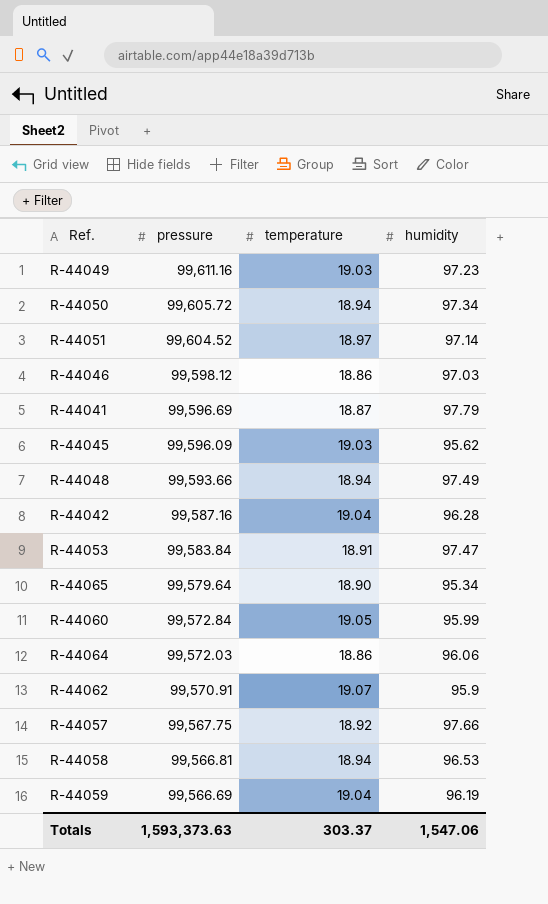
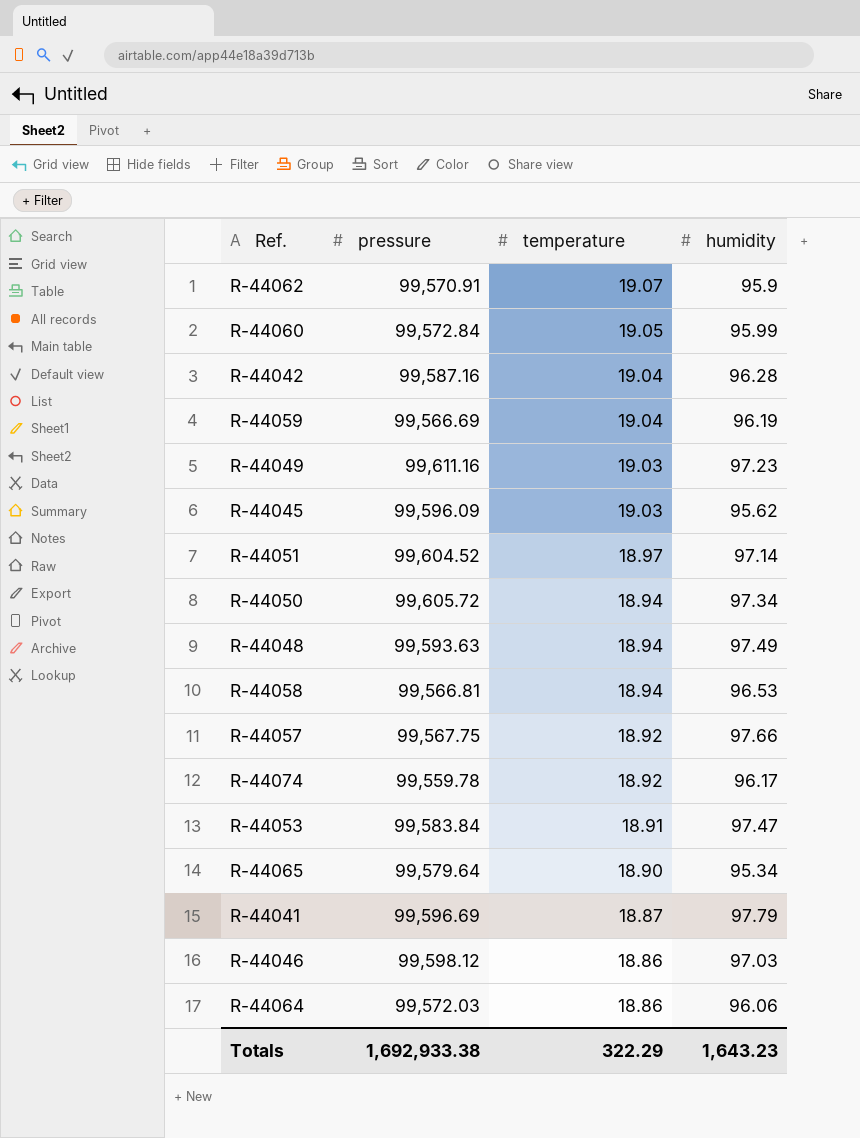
row order: pressure descending -> temperature descending
R-44048 | pressure: 99,593.66 -> 99,593.63
row R-44074: none -> 99,559.78 | 18.92 | 96.17
Totals | pressure: 1,593,373.63 -> 1,692,933.38
Totals | temperature: 303.37 -> 322.29
Totals | humidity: 1,547.06 -> 1,643.23

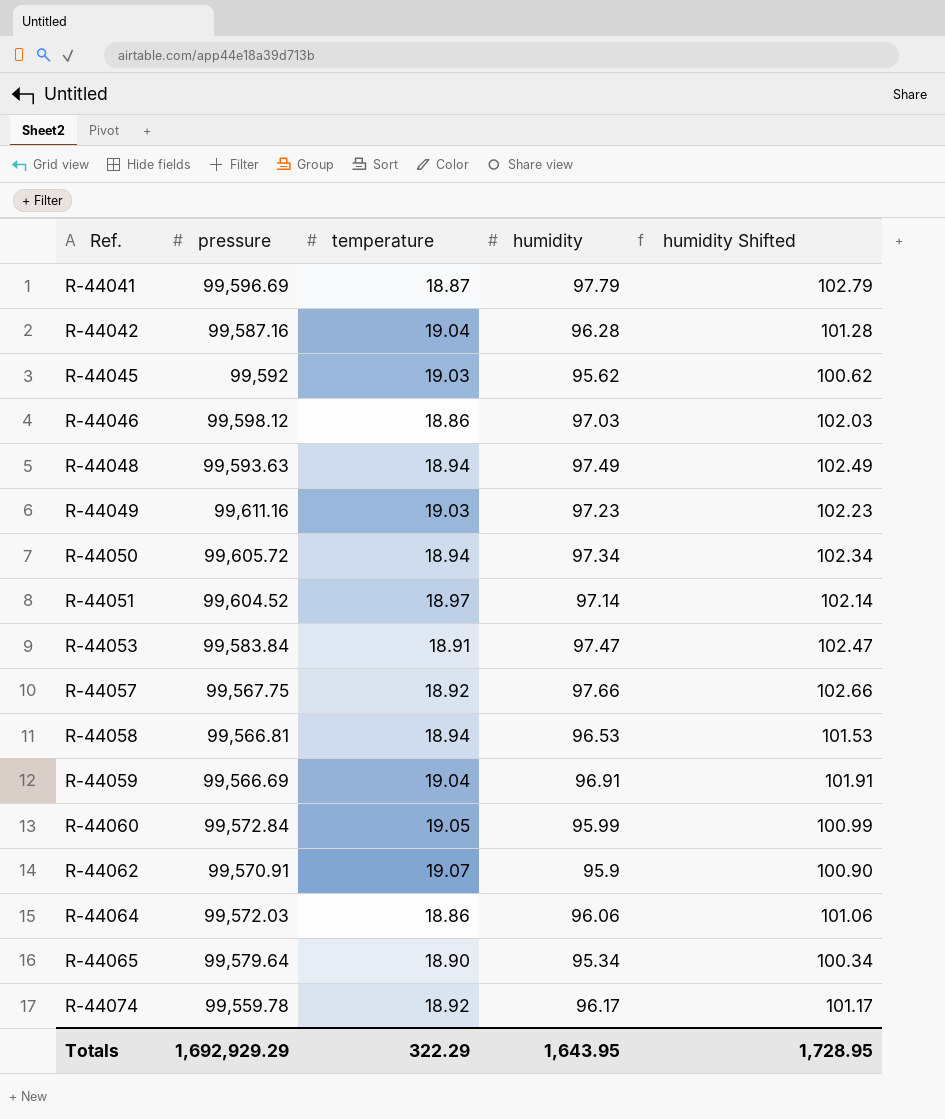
row order: temperature descending -> Ref. ascending
column humidity Shifted | formula: none -> [humidity] + 5
R-44045 | pressure: 99,596.09 -> 99,592
R-44059 | humidity: 96.19 -> 96.91
Totals | pressure: 1,692,933.38 -> 1,692,929.29
Totals | humidity: 1,643.23 -> 1,643.95

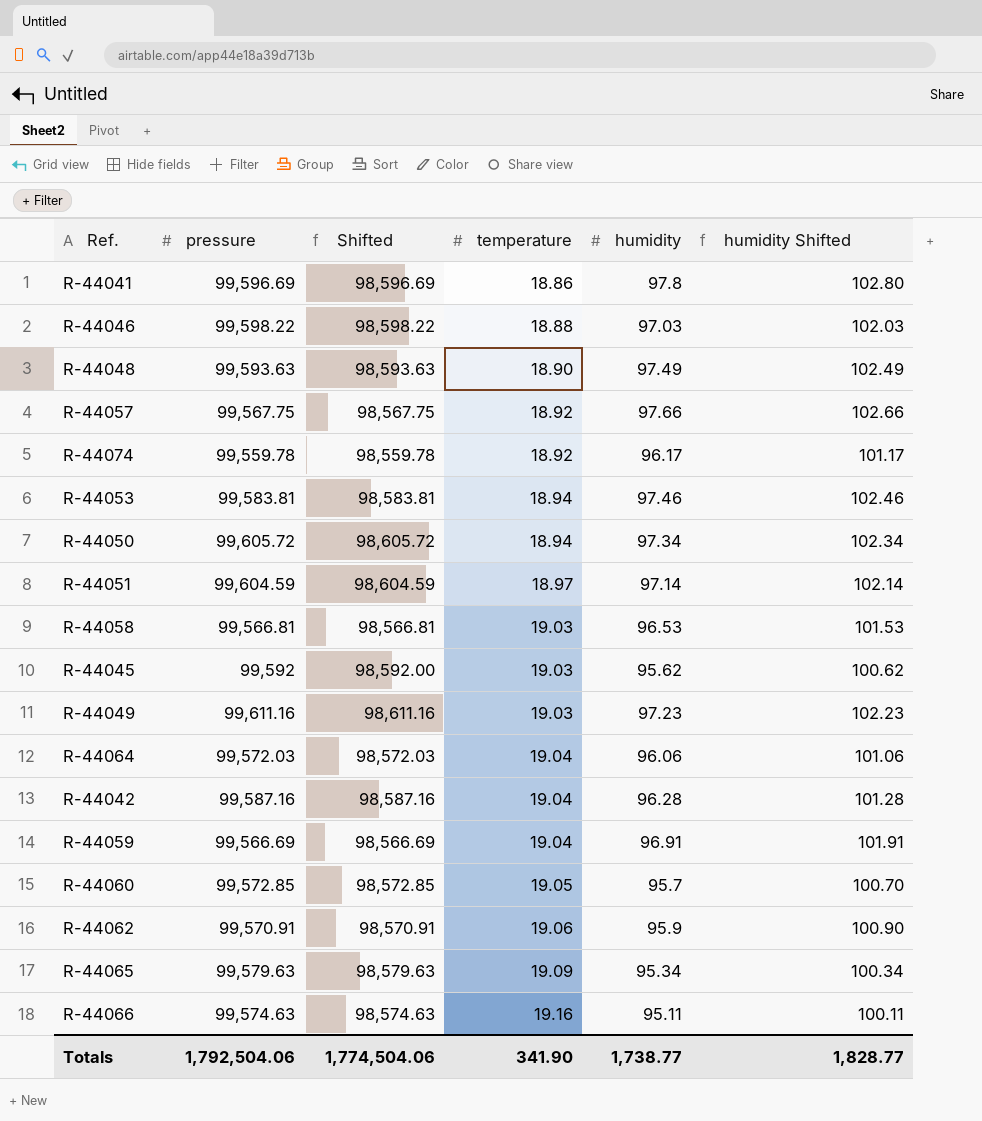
row order: Ref. ascending -> temperature ascending
column Shifted | formula: none -> [pressure] - 1000
R-44041 | temperature: 18.87 -> 18.86
R-44041 | humidity: 97.79 -> 97.8
R-44041 | humidity Shifted: 102.79 -> 102.80
R-44046 | pressure: 99,598.12 -> 99,598.22
R-44046 | temperature: 18.86 -> 18.88
R-44048 | temperature: 18.94 -> 18.90
R-44053 | pressure: 99,583.84 -> 99,583.81
R-44053 | temperature: 18.91 -> 18.94
R-44053 | humidity: 97.47 -> 97.46
R-44053 | humidity Shifted: 102.47 -> 102.46
R-44051 | pressure: 99,604.52 -> 99,604.59
R-44058 | temperature: 18.94 -> 19.03
R-44064 | temperature: 18.86 -> 19.04
R-44060 | pressure: 99,572.84 -> 99,572.85
R-44060 | humidity: 95.99 -> 95.7
R-44060 | humidity Shifted: 100.99 -> 100.70
R-44062 | temperature: 19.07 -> 19.06
R-44065 | pressure: 99,579.64 -> 99,579.63
R-44065 | temperature: 18.90 -> 19.09
row R-44066: none -> 99,574.63 | 98,574.63 | 19.16 | 95.11 | 100.11
Totals | pressure: 1,692,929.29 -> 1,792,504.06
Totals | temperature: 322.29 -> 341.90
Totals | humidity: 1,643.95 -> 1,738.77
Totals | humidity Shifted: 1,728.95 -> 1,828.77

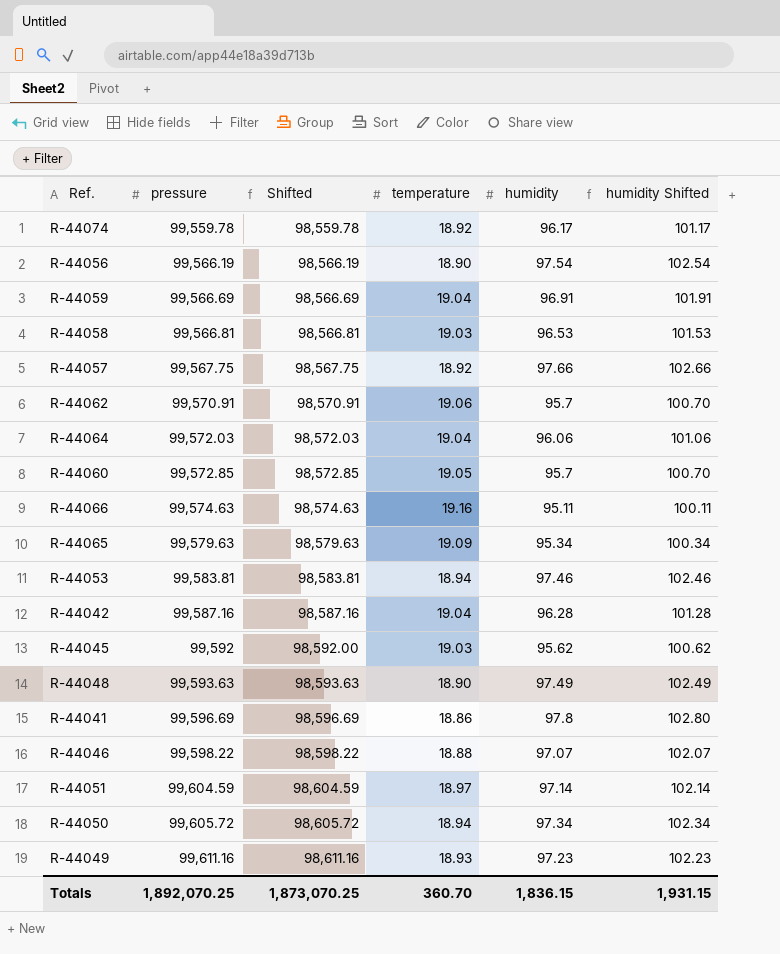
row order: temperature ascending -> pressure ascending
row R-44056: none -> 99,566.19 | 98,566.19 | 18.90 | 97.54 | 102.54
R-44062 | humidity: 95.9 -> 95.7
R-44062 | humidity Shifted: 100.90 -> 100.70
R-44046 | humidity: 97.03 -> 97.07
R-44046 | humidity Shifted: 102.03 -> 102.07
R-44049 | temperature: 19.03 -> 18.93
Totals | pressure: 1,792,504.06 -> 1,892,070.25
Totals | Shifted: 1,774,504.06 -> 1,873,070.25
Totals | temperature: 341.90 -> 360.70
Totals | humidity: 1,738.77 -> 1,836.15
Totals | humidity Shifted: 1,828.77 -> 1,931.15

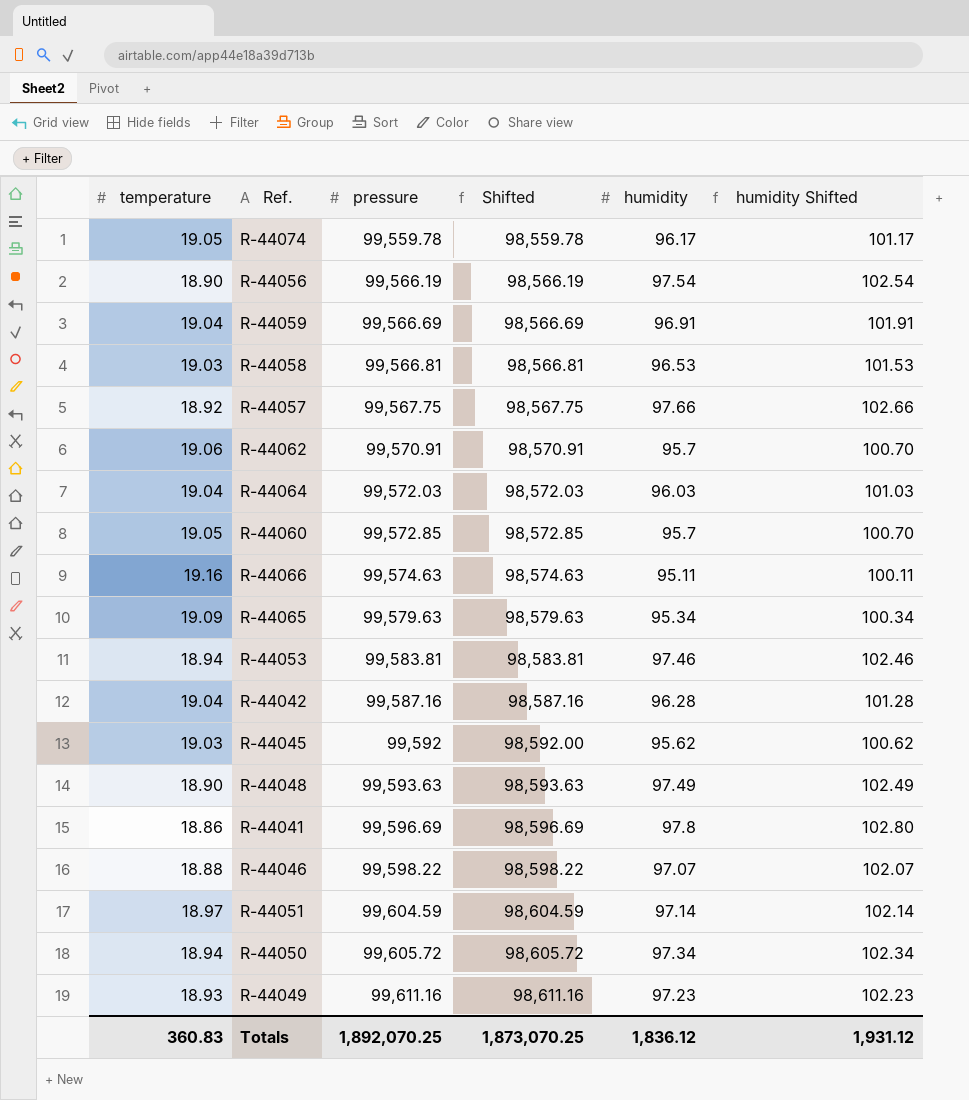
column temperature | position: 4 -> 1
R-44074 | temperature: 18.92 -> 19.05
R-44064 | humidity: 96.06 -> 96.03
R-44064 | humidity Shifted: 101.06 -> 101.03
Totals | temperature: 360.70 -> 360.83
Totals | humidity: 1,836.15 -> 1,836.12
Totals | humidity Shifted: 1,931.15 -> 1,931.12

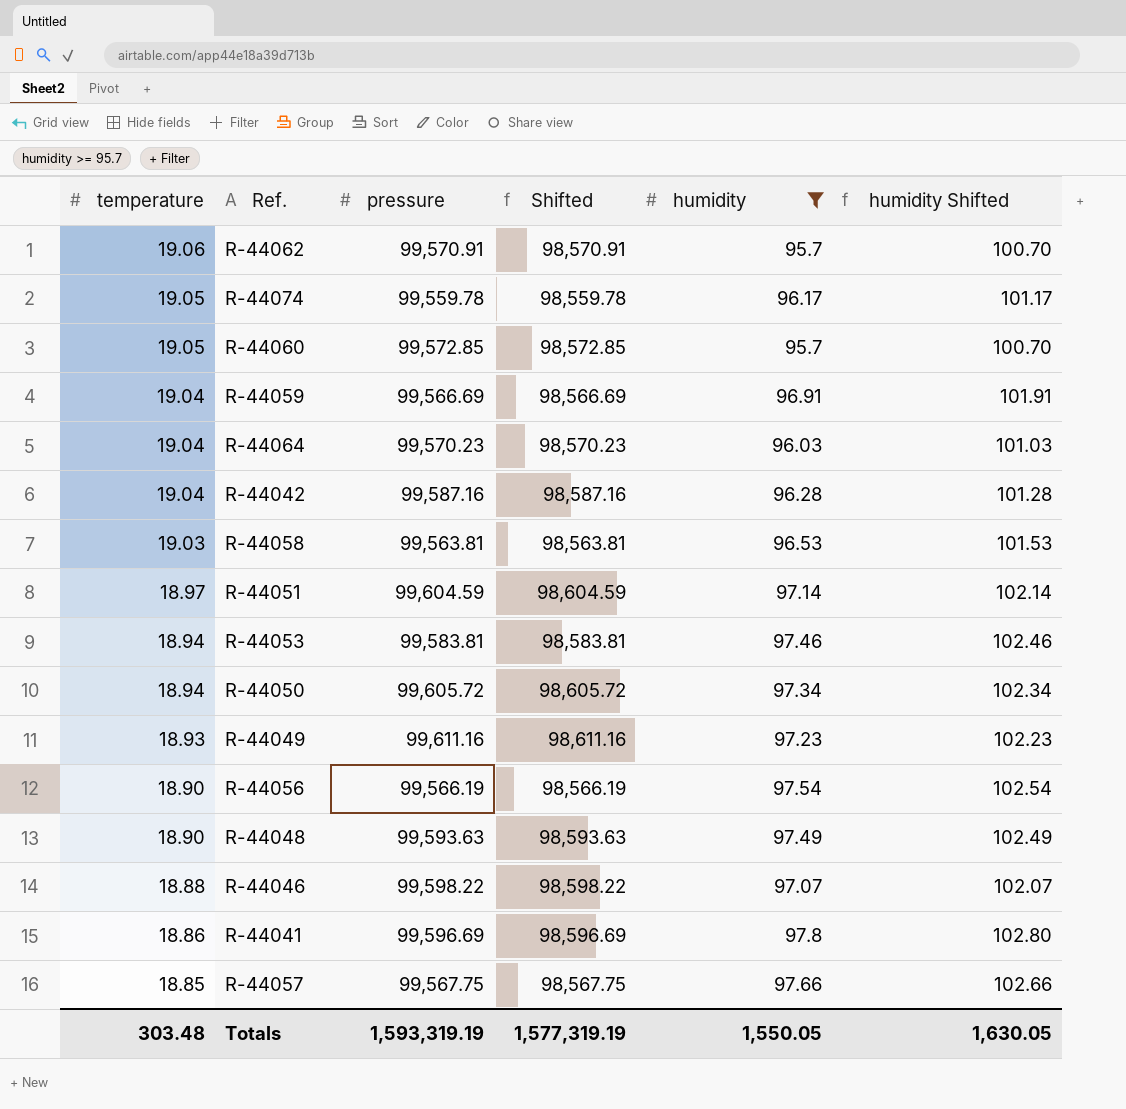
filter: none -> humidity >= 95.7
row order: pressure ascending -> temperature descending
R-44064 | pressure: 99,572.03 -> 99,570.23
R-44064 | Shifted: 98,572.03 -> 98,570.23
R-44058 | pressure: 99,566.81 -> 99,563.81
R-44058 | Shifted: 98,566.81 -> 98,563.81
R-44057 | temperature: 18.92 -> 18.85
Totals | temperature: 360.83 -> 303.48
Totals | pressure: 1,892,070.25 -> 1,593,319.19
Totals | Shifted: 1,873,070.25 -> 1,577,319.19
Totals | humidity: 1,836.12 -> 1,550.05
Totals | humidity Shifted: 1,931.12 -> 1,630.05

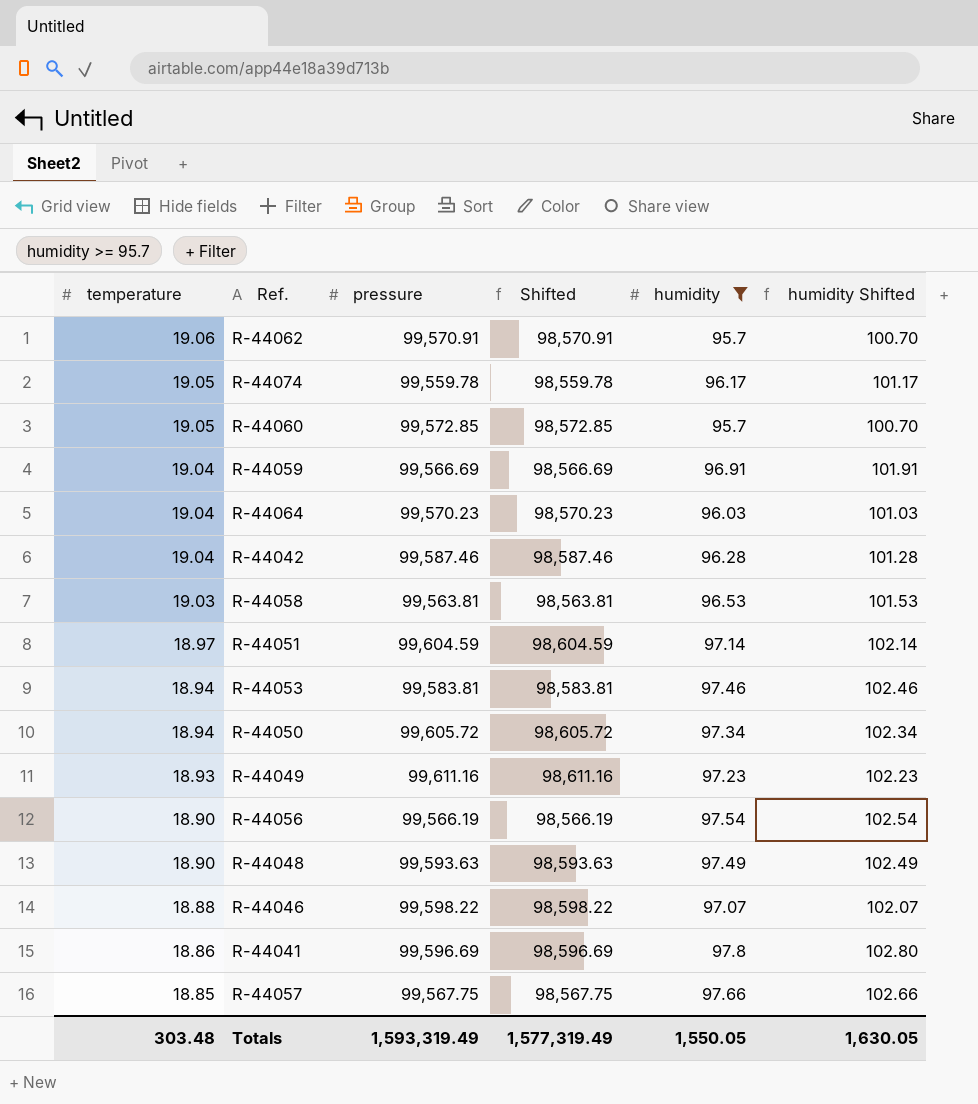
R-44042 | pressure: 99,587.16 -> 99,587.46
R-44042 | Shifted: 98,587.16 -> 98,587.46
Totals | pressure: 1,593,319.19 -> 1,593,319.49
Totals | Shifted: 1,577,319.19 -> 1,577,319.49

